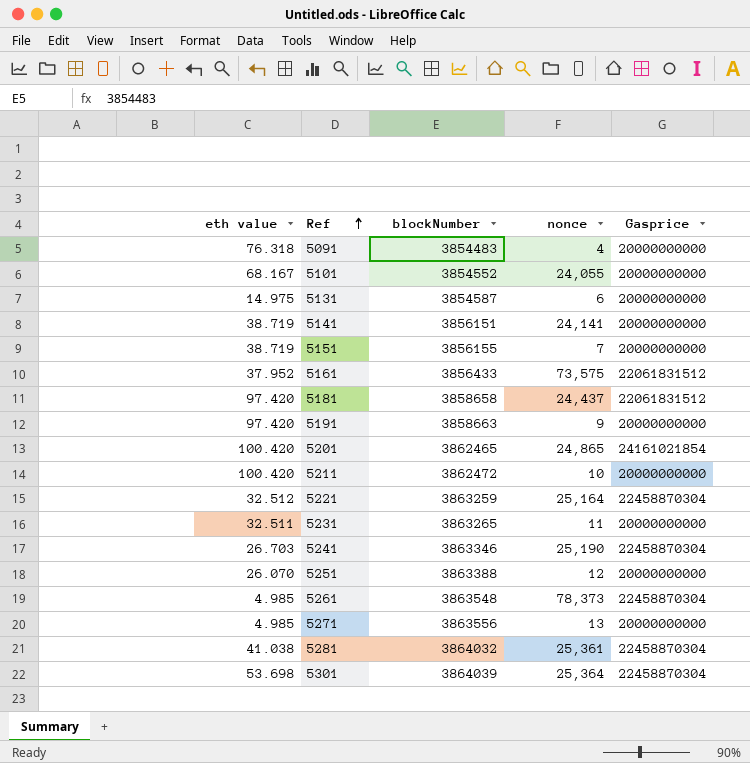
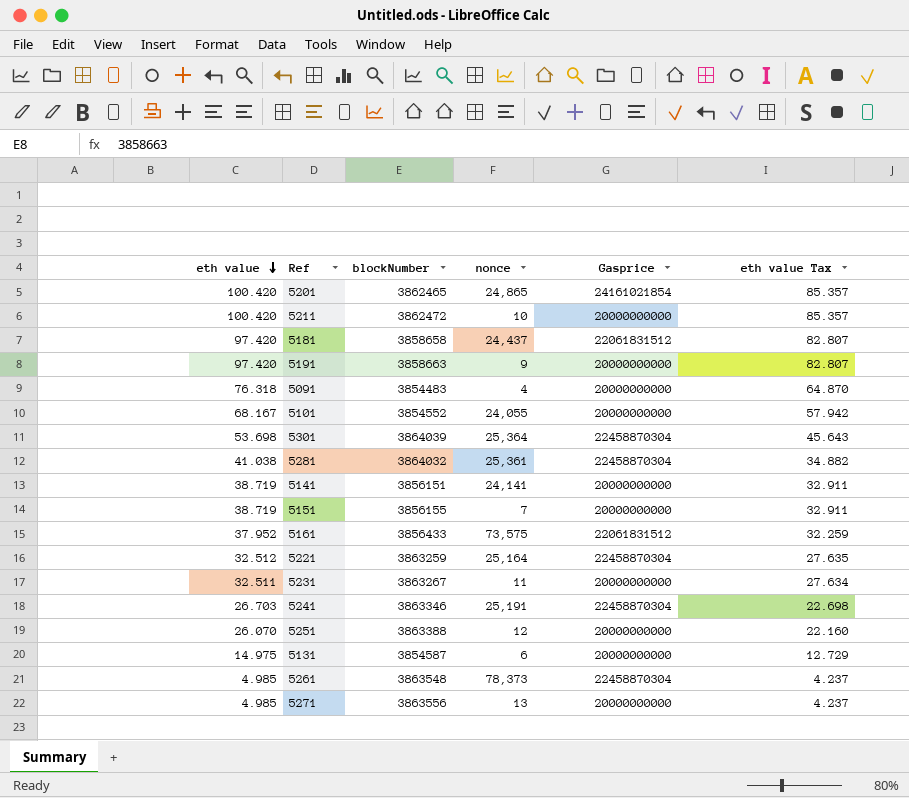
row order: Ref ascending -> eth value descending
column eth value Tax | formula: none -> [eth value] * 0.85
5231 | blockNumber: 3863265 -> 3863267
5241 | nonce: 25,190 -> 25,191

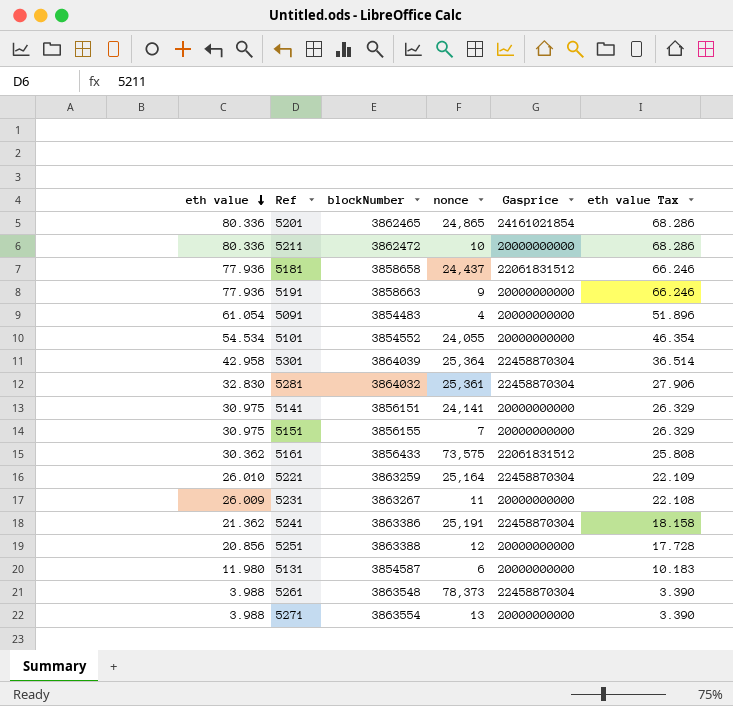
5201 | eth value: 100.420 -> 80.336
5201 | eth value Tax: 85.357 -> 68.286
5211 | eth value: 100.420 -> 80.336
5211 | eth value Tax: 85.357 -> 68.286
5181 | eth value: 97.420 -> 77.936
5181 | eth value Tax: 82.807 -> 66.246
5191 | eth value: 97.420 -> 77.936
5191 | eth value Tax: 82.807 -> 66.246
5091 | eth value: 76.318 -> 61.054
5091 | eth value Tax: 64.870 -> 51.896
5101 | eth value: 68.167 -> 54.534
5101 | eth value Tax: 57.942 -> 46.354
5301 | eth value: 53.698 -> 42.958
5301 | eth value Tax: 45.643 -> 36.514
5281 | eth value: 41.038 -> 32.830
5281 | eth value Tax: 34.882 -> 27.906
5141 | eth value: 38.719 -> 30.975
5141 | eth value Tax: 32.911 -> 26.329
5151 | eth value: 38.719 -> 30.975
5151 | eth value Tax: 32.911 -> 26.329
5161 | eth value: 37.952 -> 30.362
5161 | eth value Tax: 32.259 -> 25.808
5221 | eth value: 32.512 -> 26.010
5221 | eth value Tax: 27.635 -> 22.109
5231 | eth value: 32.511 -> 26.009
5231 | eth value Tax: 27.634 -> 22.108
5241 | eth value: 26.703 -> 21.362
5241 | blockNumber: 3863346 -> 3863386
5241 | eth value Tax: 22.698 -> 18.158
5251 | eth value: 26.070 -> 20.856
5251 | eth value Tax: 22.160 -> 17.728
5131 | eth value: 14.975 -> 11.980
5131 | eth value Tax: 12.729 -> 10.183
5261 | eth value: 4.985 -> 3.988
5261 | eth value Tax: 4.237 -> 3.390
5271 | eth value: 4.985 -> 3.988
5271 | blockNumber: 3863556 -> 3863554
5271 | eth value Tax: 4.237 -> 3.390

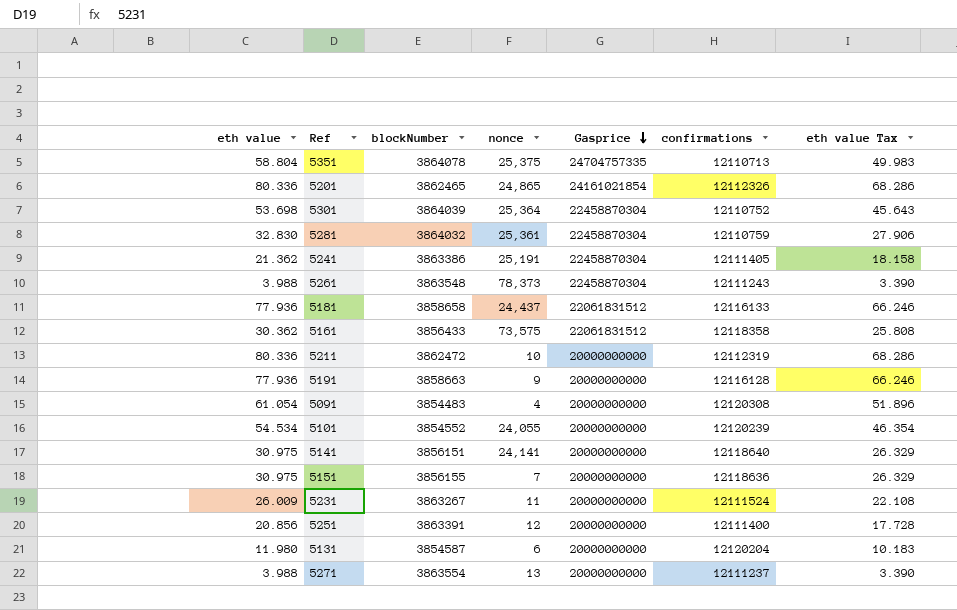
row order: eth value descending -> Gasprice descending
column confirmations | position: none -> 6
row 5221: 26.010 | 3863259 | 25,164 | 22458870304 | 22.109 -> none
row 5351: none -> 58.804 | 3864078 | 25,375 | 24704757335 | 12110713 | 49.983
5301 | eth value: 42.958 -> 53.698
5301 | eth value Tax: 36.514 -> 45.643
5251 | blockNumber: 3863388 -> 3863391

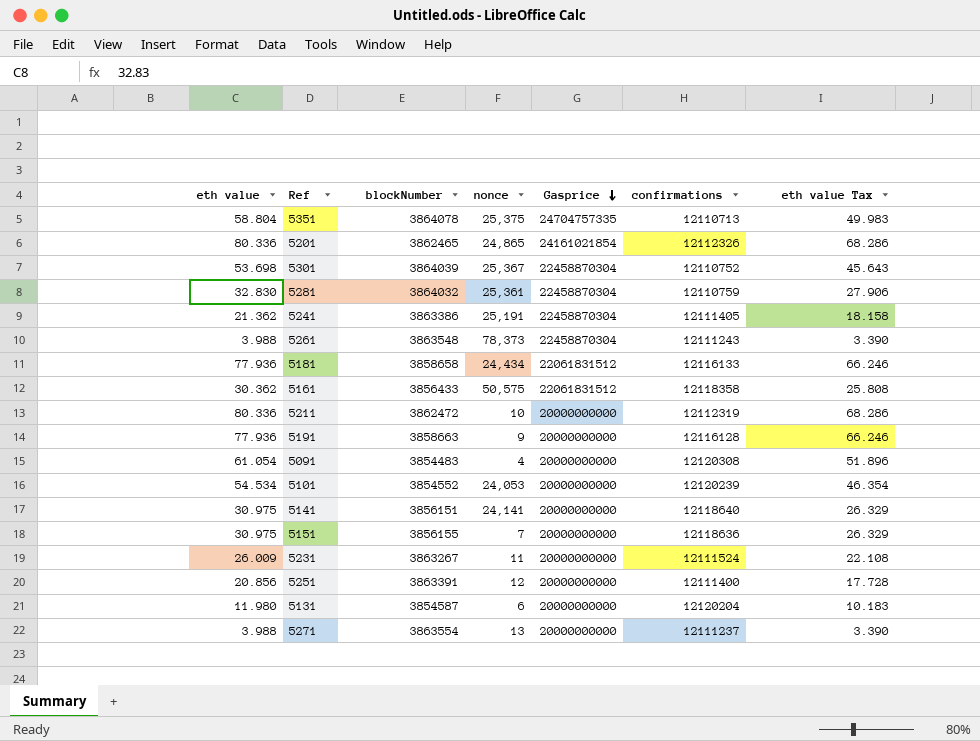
5301 | nonce: 25,364 -> 25,367
5181 | nonce: 24,437 -> 24,434
5161 | nonce: 73,575 -> 50,575
5101 | nonce: 24,055 -> 24,053

